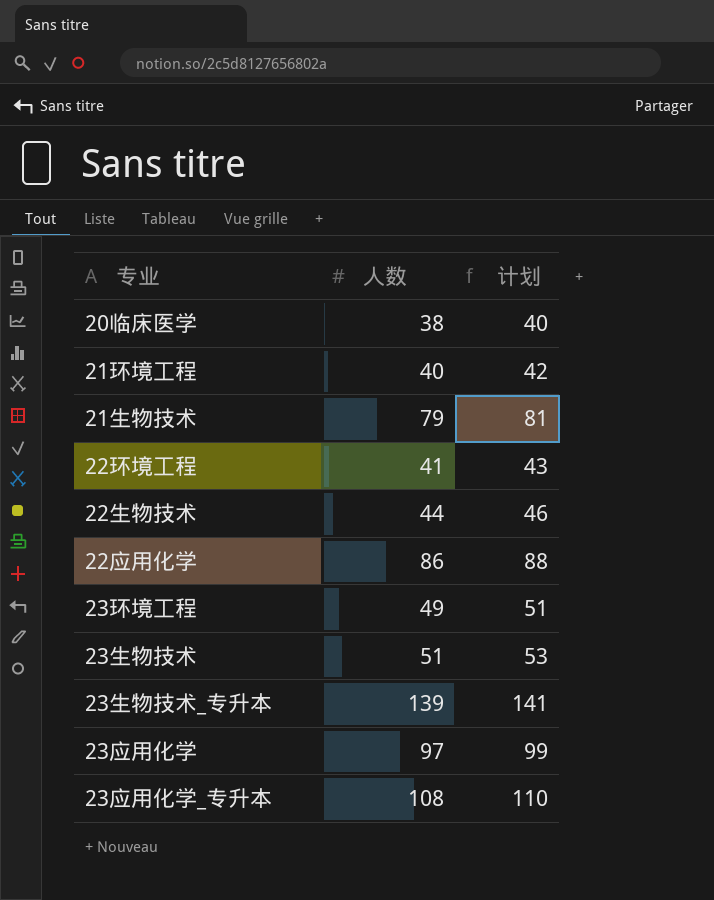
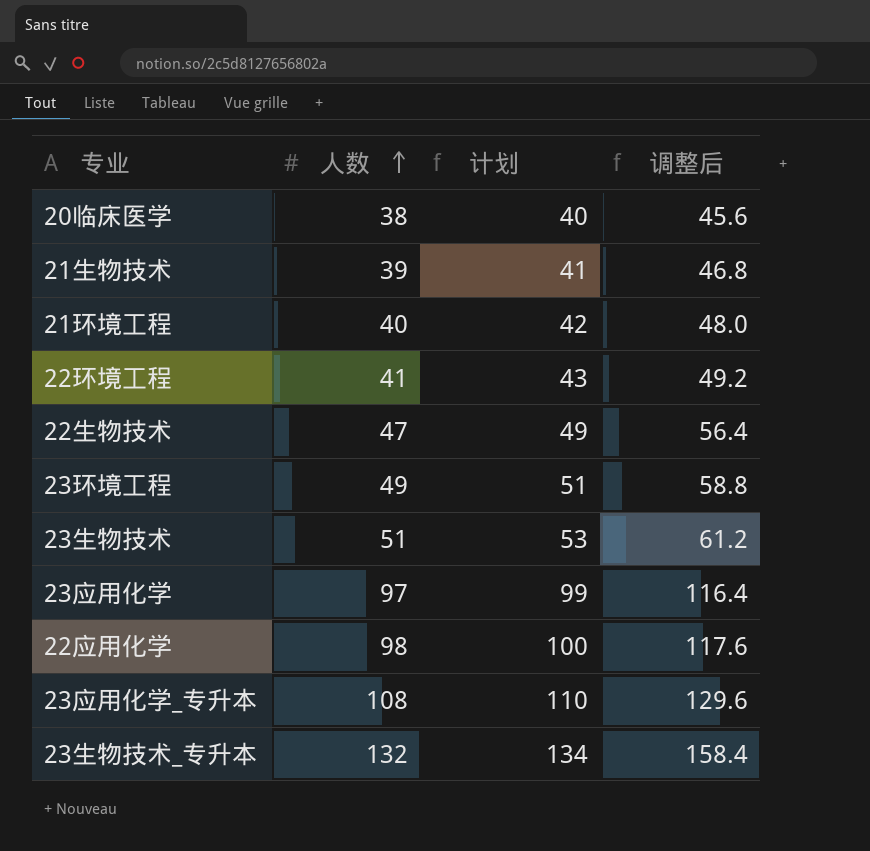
row order: none -> 人数 ascending
column 调整后 | formula: none -> [人数] * 1.2
21生物技术 | 人数: 79 -> 39
21生物技术 | 计划: 81 -> 41
22生物技术 | 人数: 44 -> 47
22生物技术 | 计划: 46 -> 49
22应用化学 | 人数: 86 -> 98
22应用化学 | 计划: 88 -> 100
23生物技术_专升本 | 人数: 139 -> 132
23生物技术_专升本 | 计划: 141 -> 134

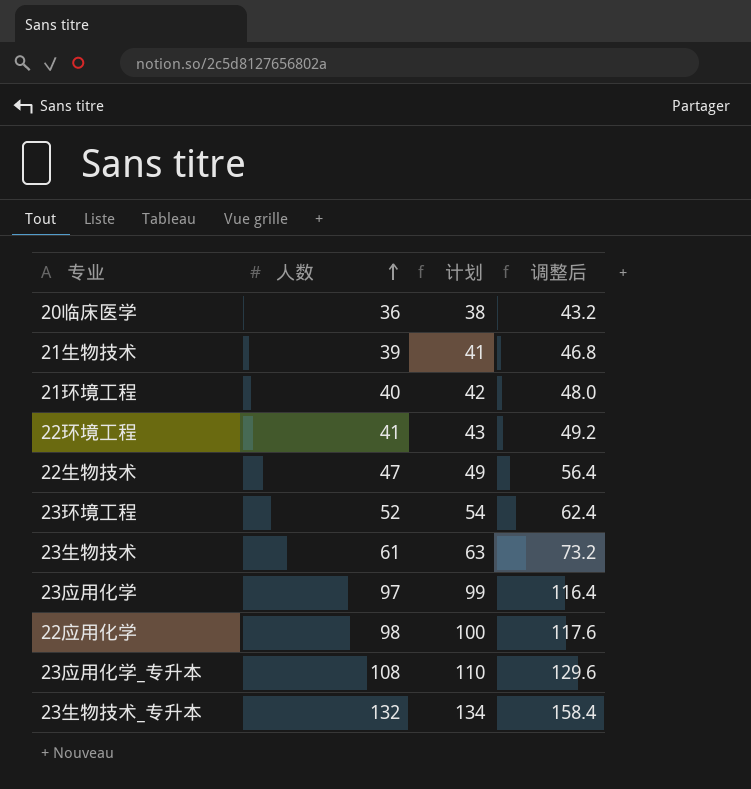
20临床医学 | 人数: 38 -> 36
20临床医学 | 计划: 40 -> 38
20临床医学 | 调整后: 45.6 -> 43.2
23环境工程 | 人数: 49 -> 52
23环境工程 | 计划: 51 -> 54
23环境工程 | 调整后: 58.8 -> 62.4
23生物技术 | 人数: 51 -> 61
23生物技术 | 计划: 53 -> 63
23生物技术 | 调整后: 61.2 -> 73.2

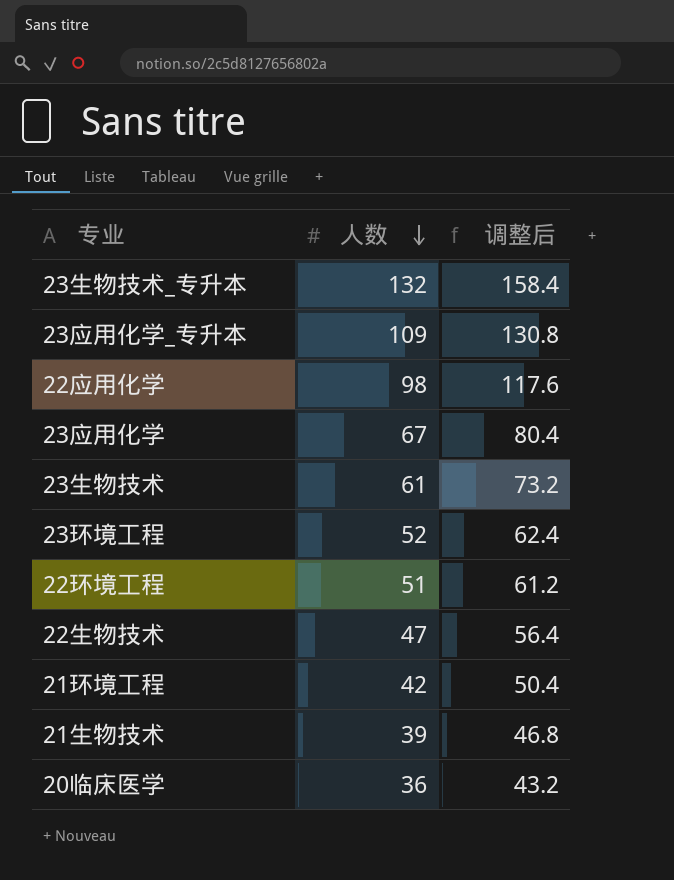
row order: 人数 ascending -> 人数 descending
column 计划 | formula: [人数] + 2 -> none
23应用化学_专升本 | 人数: 108 -> 109
23应用化学_专升本 | 调整后: 129.6 -> 130.8
23应用化学 | 人数: 97 -> 67
23应用化学 | 调整后: 116.4 -> 80.4
22环境工程 | 人数: 41 -> 51
22环境工程 | 调整后: 49.2 -> 61.2
21环境工程 | 人数: 40 -> 42
21环境工程 | 调整后: 48.0 -> 50.4

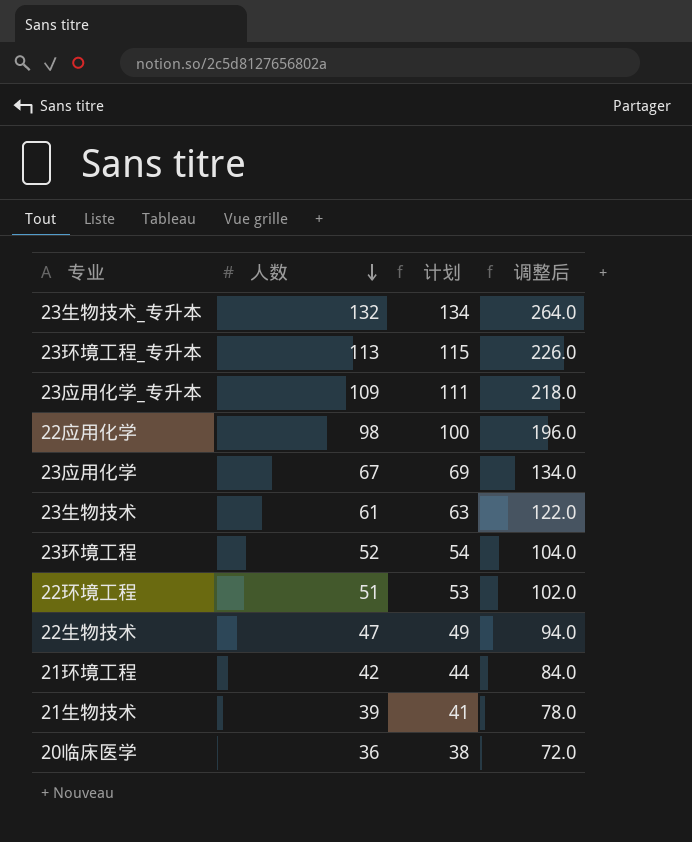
column 计划 | formula: none -> [人数] + 2
column 调整后 | formula: [人数] * 1.2 -> [人数] * 2
row 23环境工程_专升本: none -> 113 | 115 | 226.0

